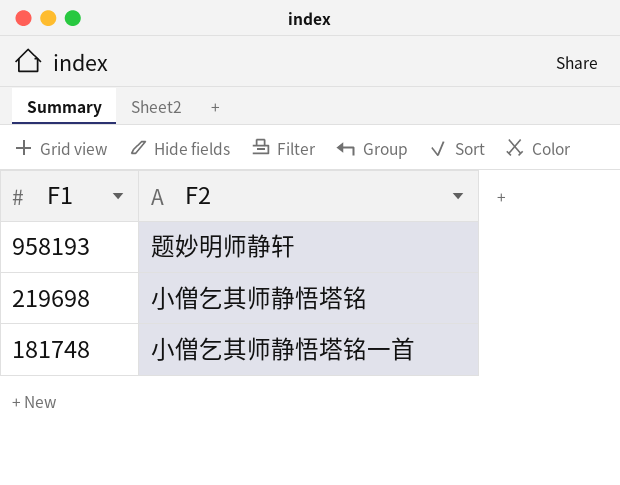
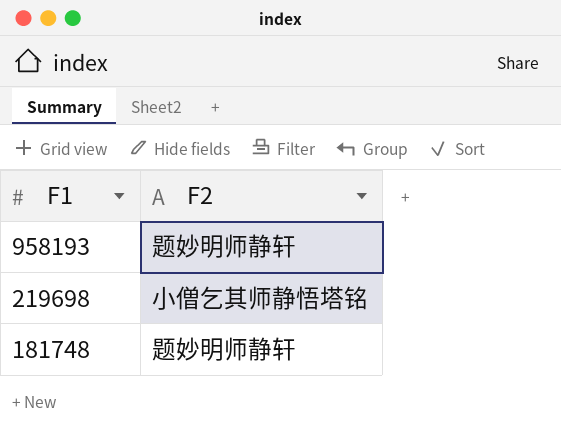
181748 | F2: 小僧乞其师静悟塔铭一首 -> 题妙明师静轩

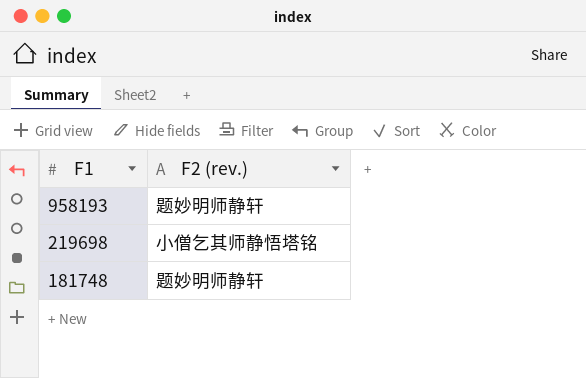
column name: F2 -> F2 (rev.)

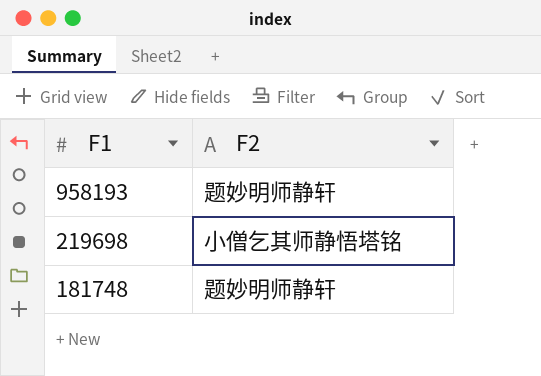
column name: F2 (rev.) -> F2

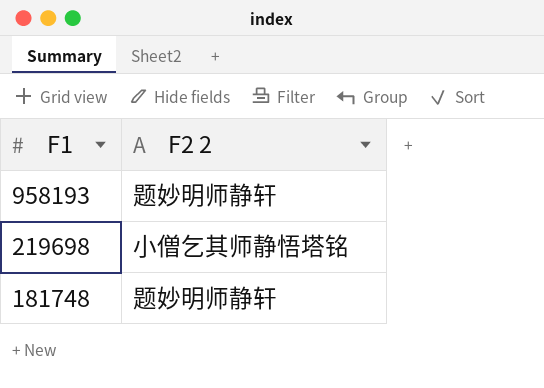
column name: F2 -> F2 2

